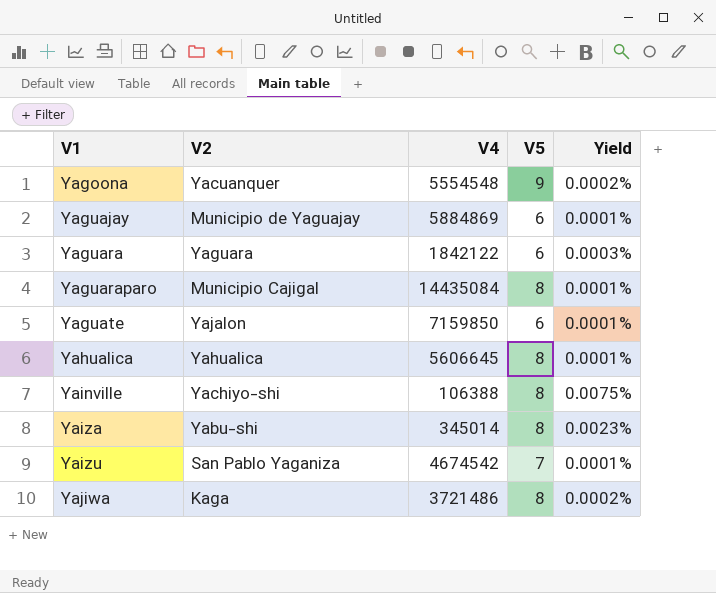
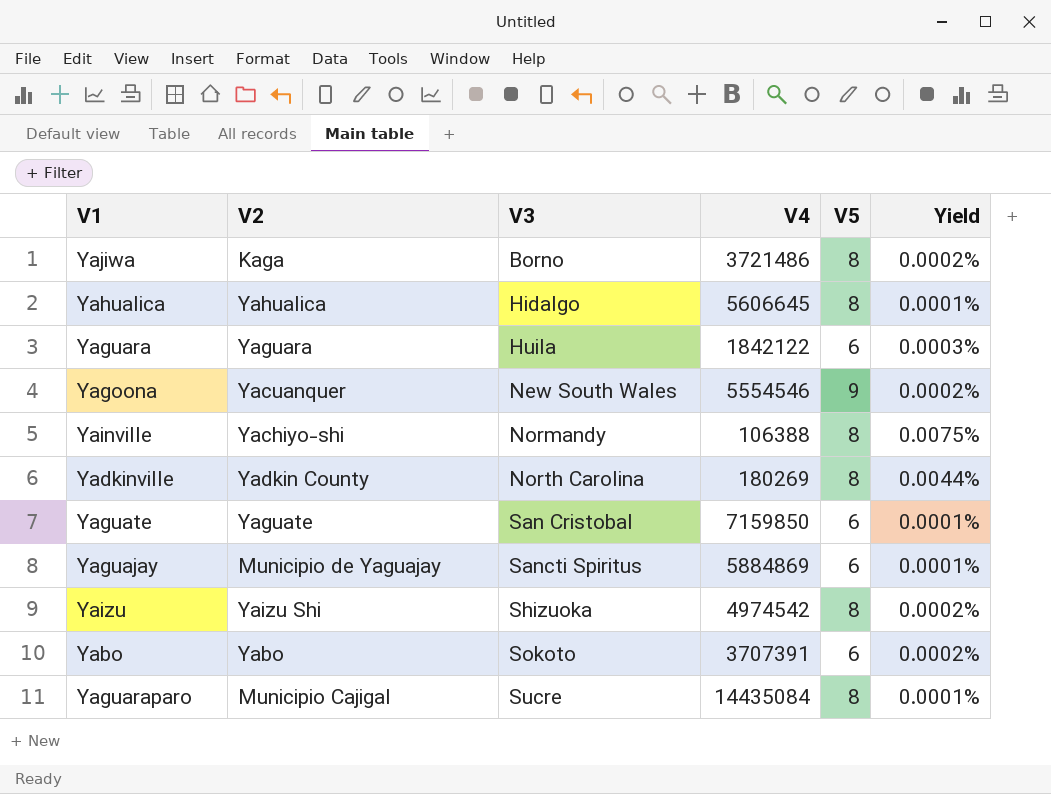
row order: V1 ascending -> V3 ascending
column V3 | position: none -> 3
row Yaiza: Yabu-shi | 345014 | 8 | 0.0023% -> none
Yagoona | V4: 5554548 -> 5554546
row Yadkinville: none -> Yadkin County | North Carolina | 180269 | 8 | 0.0044%
Yaguate | V2: Yajalon -> Yaguate
Yaizu | V2: San Pablo Yaganiza -> Yaizu Shi
Yaizu | V4: 4674542 -> 4974542
Yaizu | V5: 7 -> 8
Yaizu | Yield: 0.0001% -> 0.0002%
row Yabo: none -> Yabo | Sokoto | 3707391 | 6 | 0.0002%

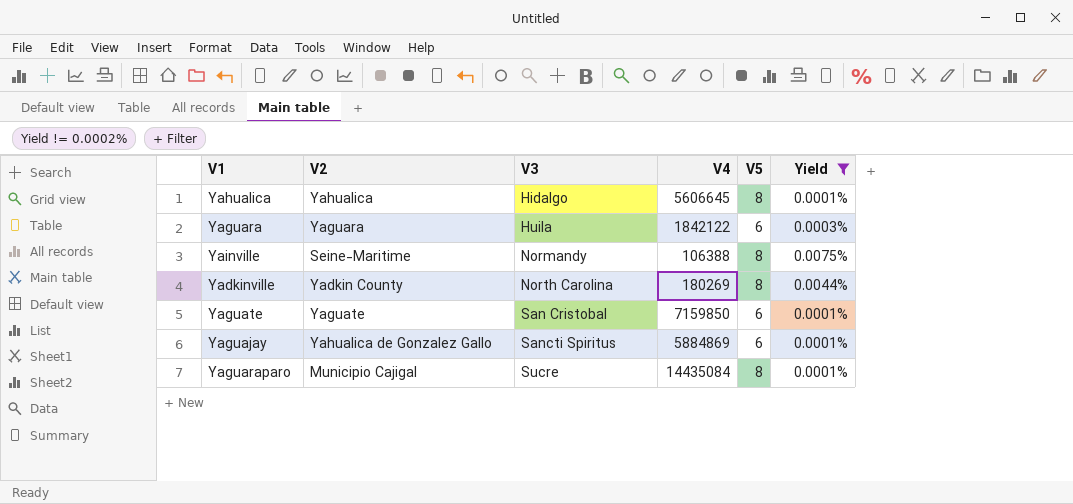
filter: none -> Yield != 0.0002%
Yainville | V2: Yachiyo-shi -> Seine-Maritime
Yaguajay | V2: Municipio de Yaguajay -> Yahualica de Gonzalez Gallo

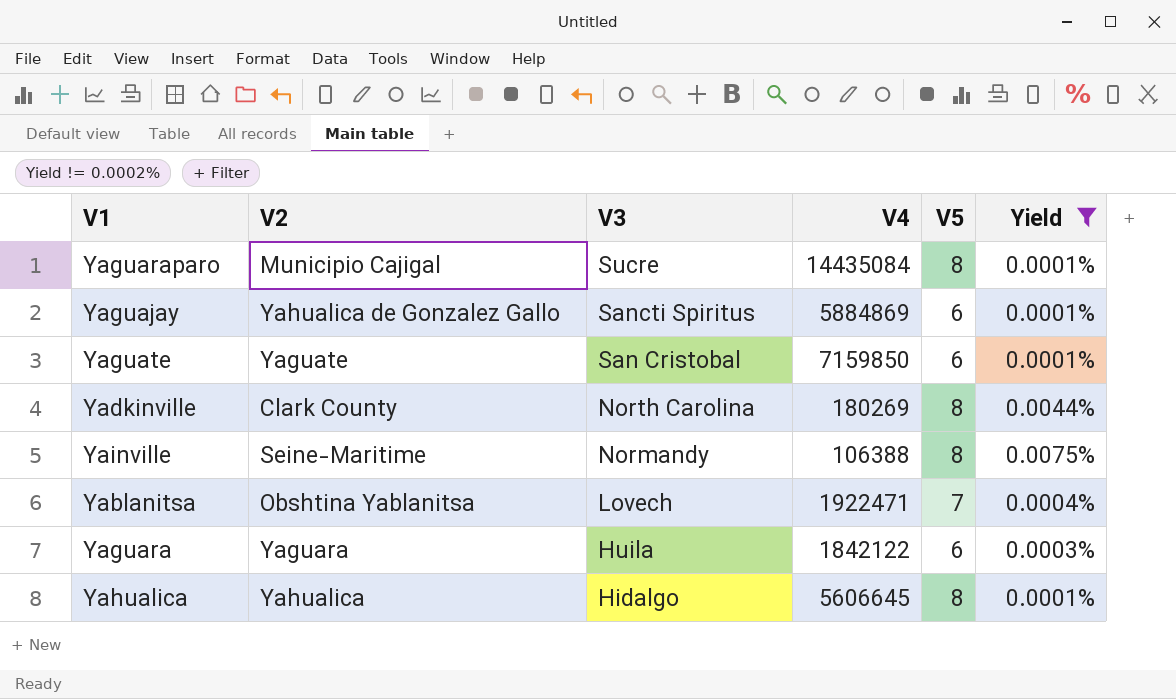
row order: V3 ascending -> V3 descending
Yadkinville | V2: Yadkin County -> Clark County
row Yablanitsa: none -> Obshtina Yablanitsa | Lovech | 1922471 | 7 | 0.0004%

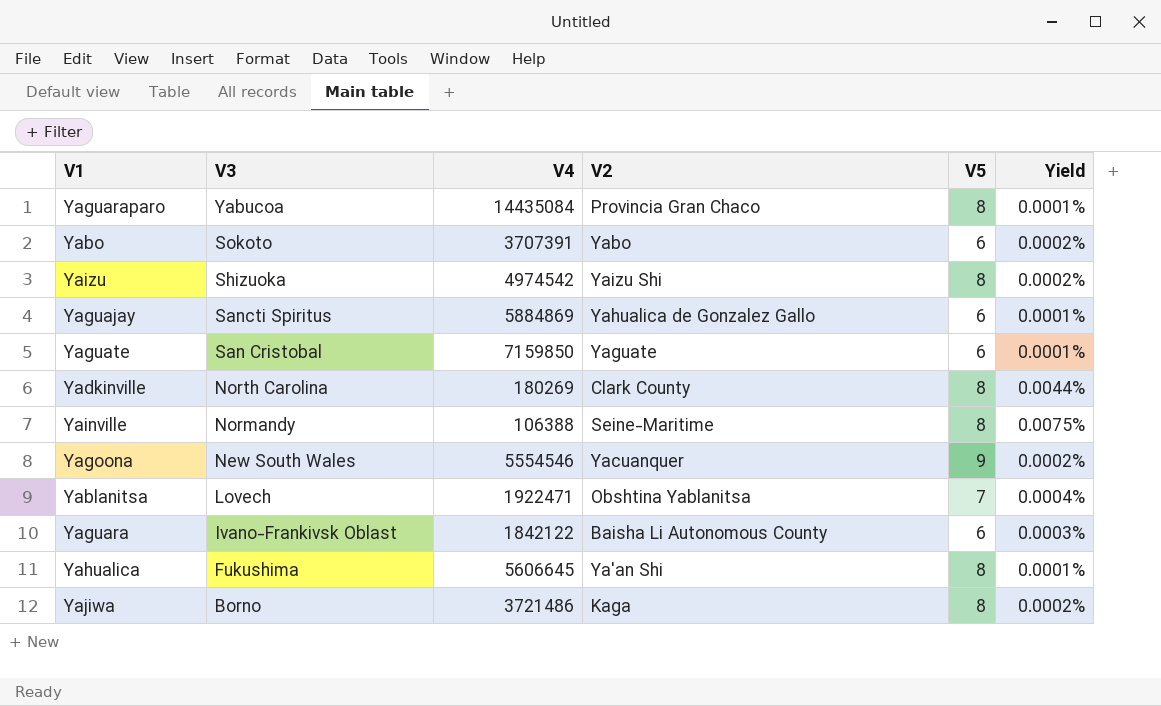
filter: Yield != 0.0002% -> none
column V2 | position: 2 -> 4
Yaguaraparo | V3: Sucre -> Yabucoa
Yaguaraparo | V2: Municipio Cajigal -> Provincia Gran Chaco
Yaguara | V3: Huila -> Ivano-Frankivsk Oblast
Yaguara | V2: Yaguara -> Baisha Li Autonomous County
Yahualica | V3: Hidalgo -> Fukushima
Yahualica | V2: Yahualica -> Ya'an Shi

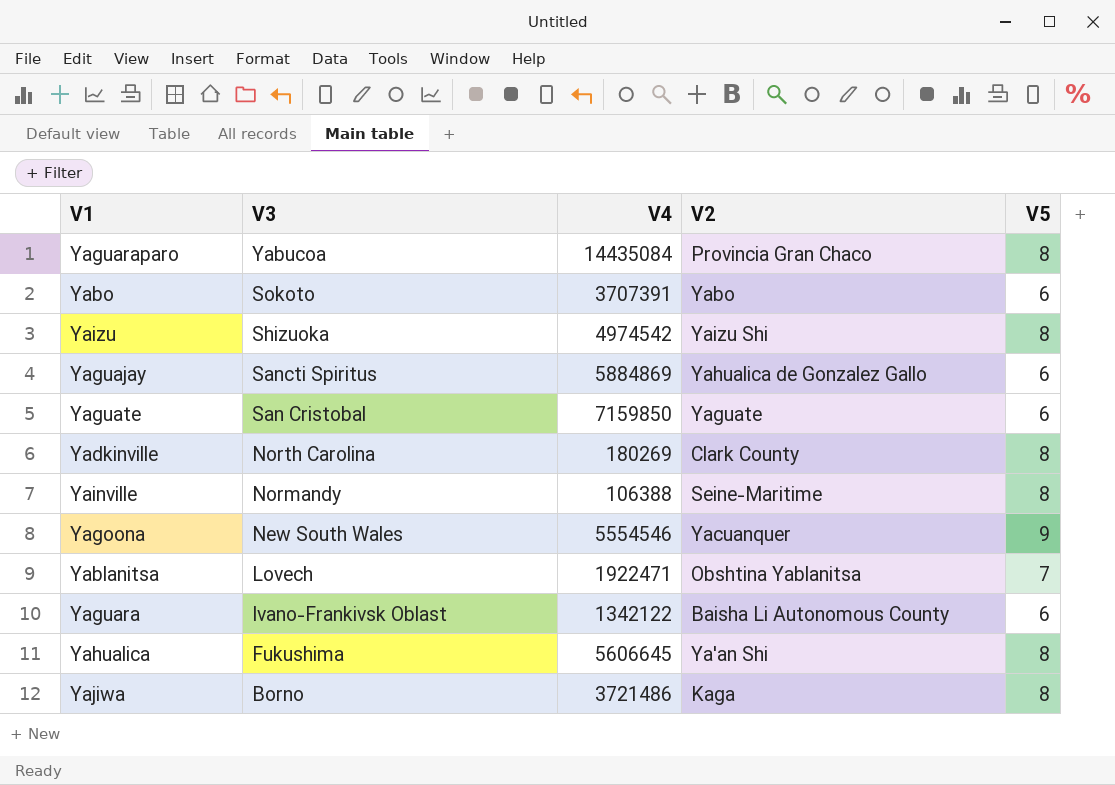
column Yield | formula: [V5] / [V4] -> none
Yaguara | V4: 1842122 -> 1342122

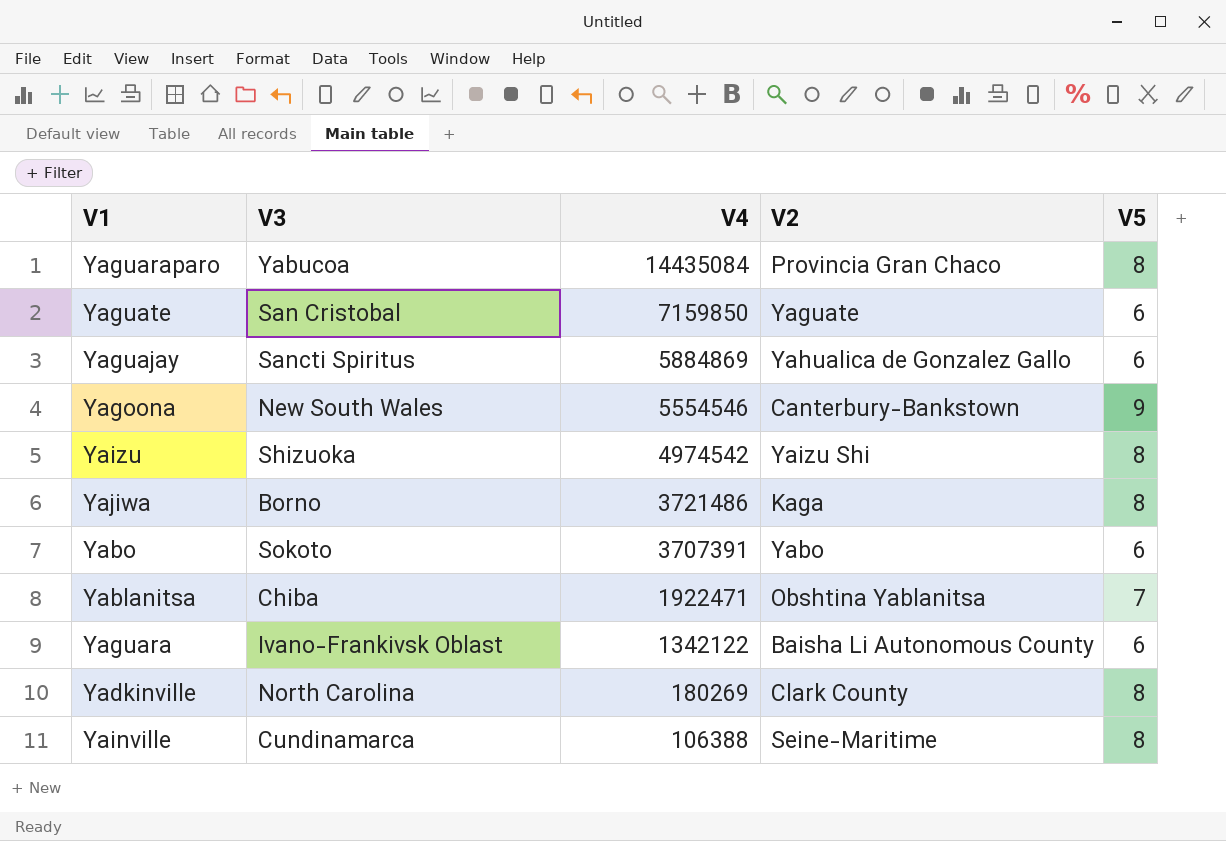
row order: V3 descending -> V4 descending
row Yahualica: Fukushima | 5606645 | Ya'an Shi | 8 -> none
Yagoona | V2: Yacuanquer -> Canterbury-Bankstown
Yablanitsa | V3: Lovech -> Chiba
Yainville | V3: Normandy -> Cundinamarca

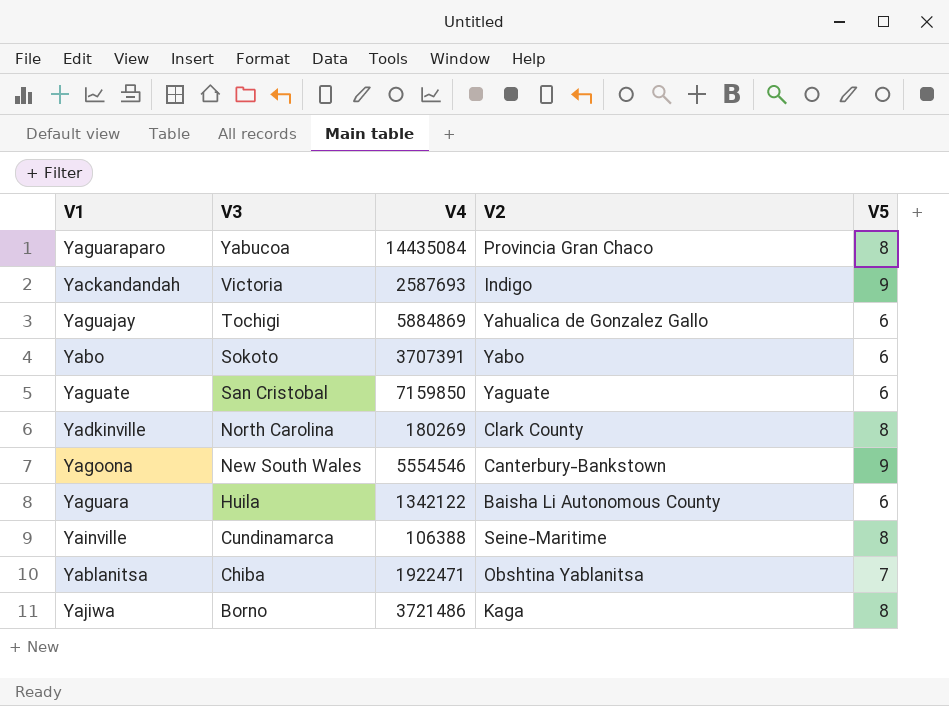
row order: V4 descending -> V3 descending
row Yaizu: Shizuoka | 4974542 | Yaizu Shi | 8 -> none
row Yackandandah: none -> Victoria | 2587693 | Indigo | 9
Yaguajay | V3: Sancti Spiritus -> Tochigi
Yaguara | V3: Ivano-Frankivsk Oblast -> Huila

